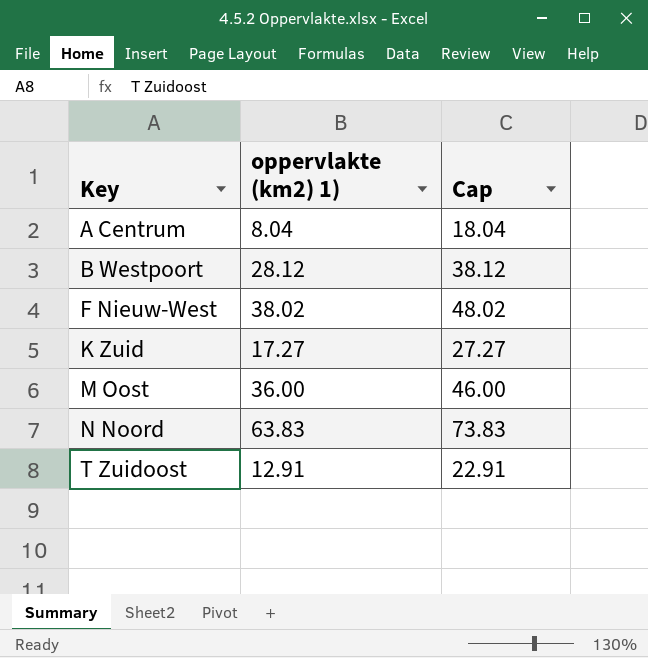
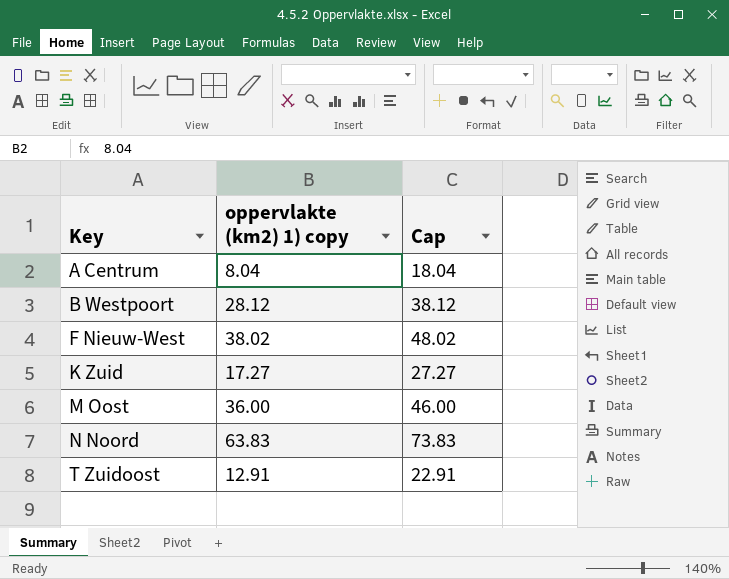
column name: oppervlakte (km2) 1) -> oppervlakte (km2) 1) copy

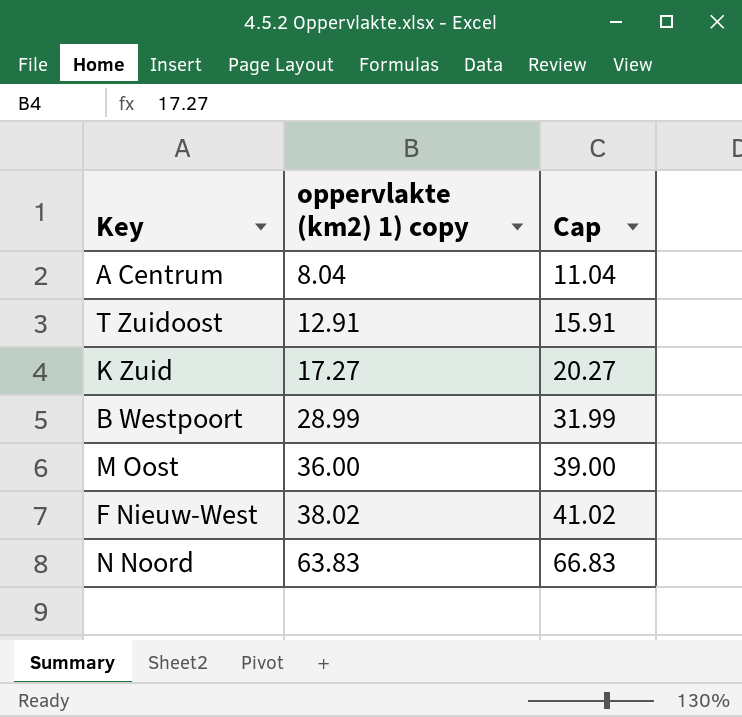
row order: Key ascending -> oppervlakte (km2) 1) copy ascending
column Cap | formula: [oppervlakte (km2) 1) copy] + 10 -> [oppervlakte (km2) 1) copy] + 3
B Westpoort | oppervlakte (km2) 1) copy: 28.12 -> 28.99

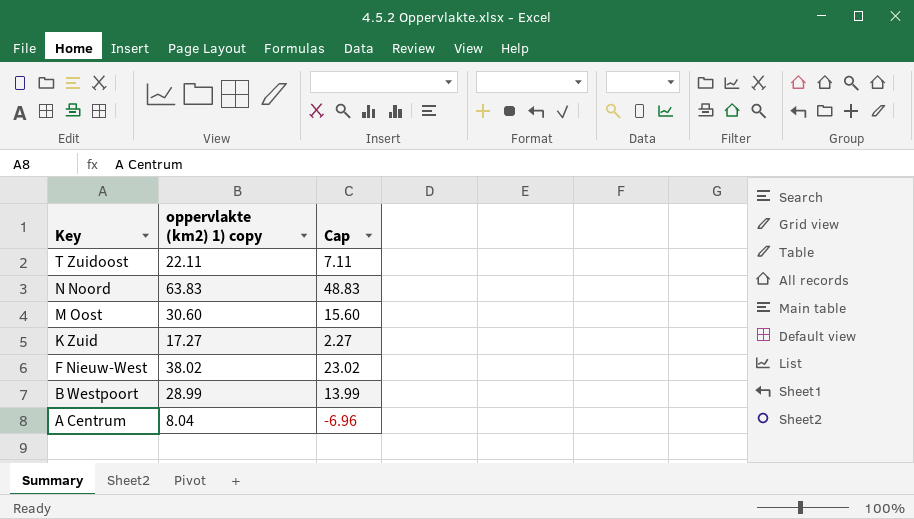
row order: oppervlakte (km2) 1) copy ascending -> Key descending
column Cap | formula: [oppervlakte (km2) 1) copy] + 3 -> [oppervlakte (km2) 1) copy] - 15
T Zuidoost | oppervlakte (km2) 1) copy: 12.91 -> 22.11
M Oost | oppervlakte (km2) 1) copy: 36.00 -> 30.60

